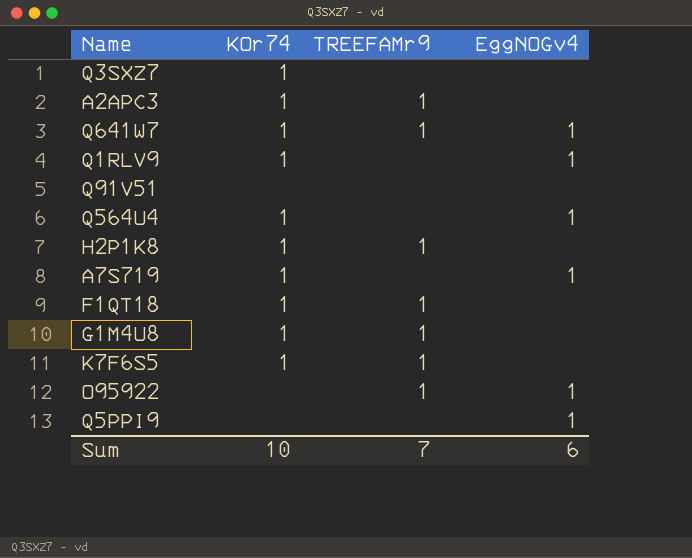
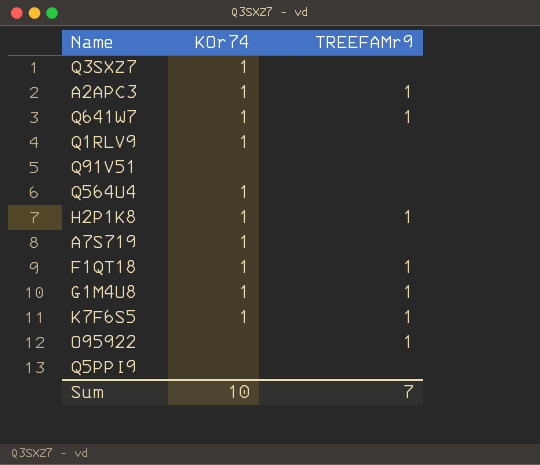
column EggNOGv4 | position: 4 -> none

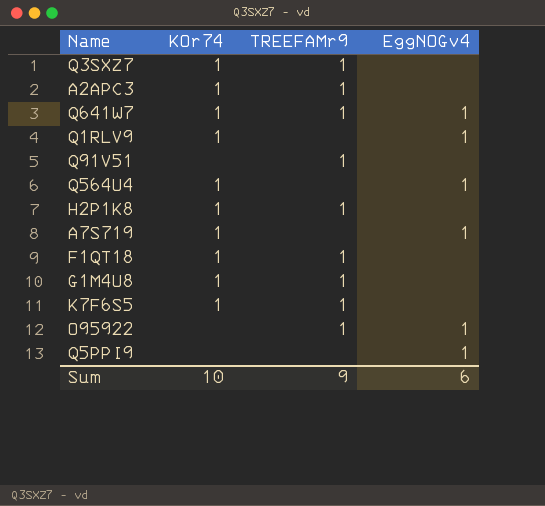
column EggNOGv4 | position: none -> 4
Q3SXZ7 | TREEFAMr9: none -> 1
Q91V51 | TREEFAMr9: none -> 1
Sum | TREEFAMr9: 7 -> 9

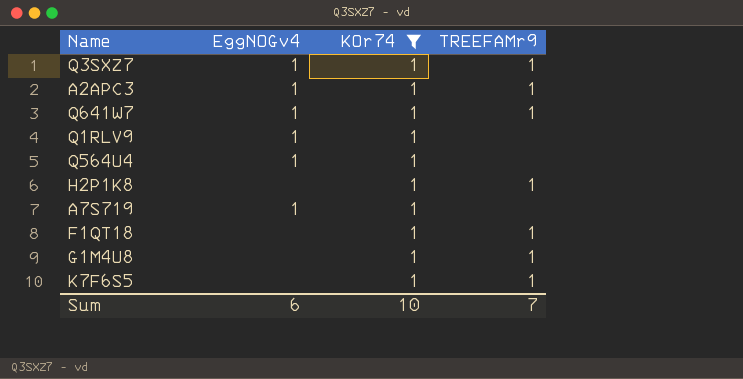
filter: none -> KOr74 = 1
column EggNOGv4 | position: 4 -> 2
Q3SXZ7 | EggNOGv4: none -> 1
A2APC3 | EggNOGv4: none -> 1
Sum | TREEFAMr9: 9 -> 7

